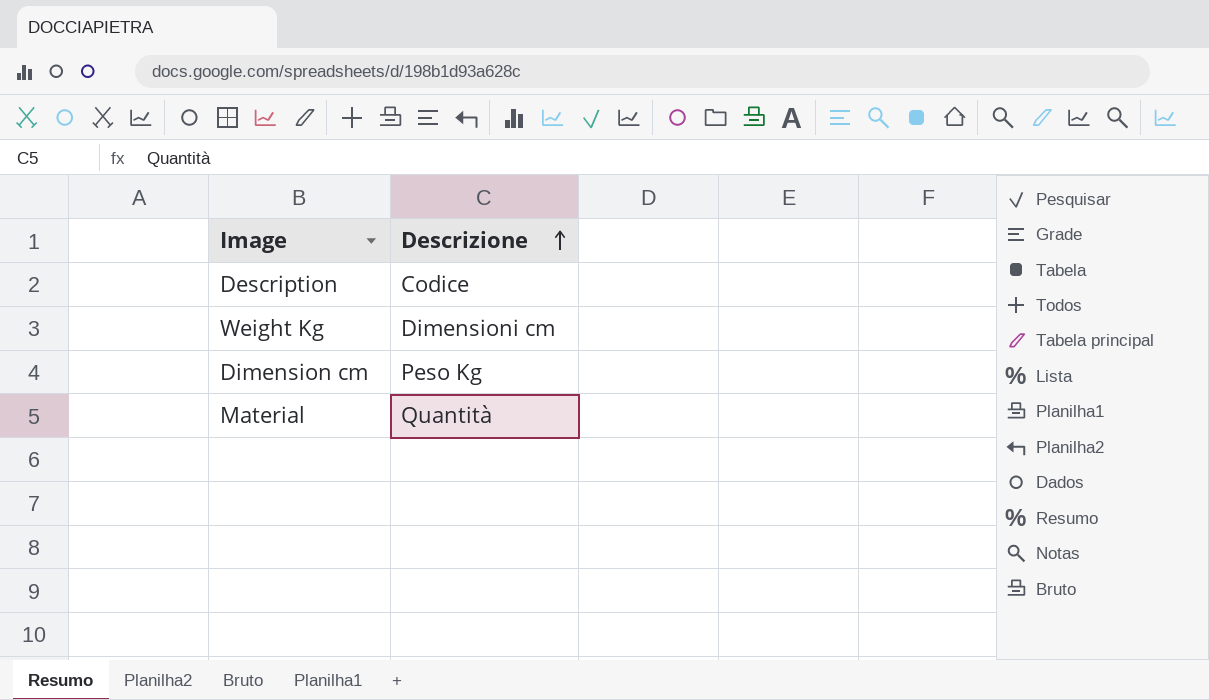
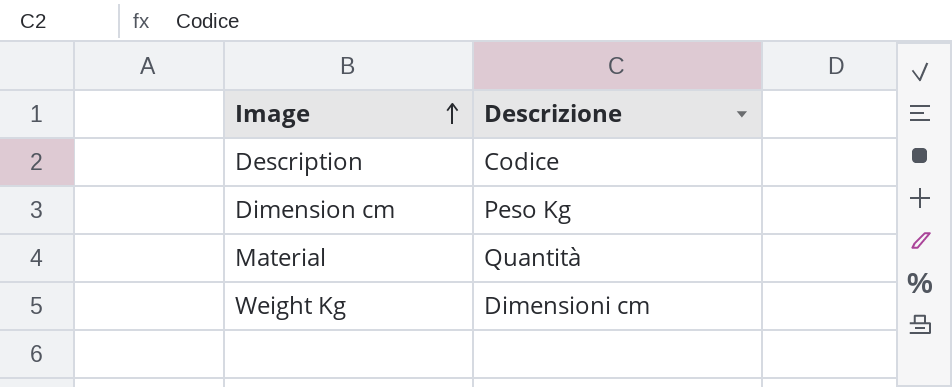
row order: Descrizione ascending -> Image ascending

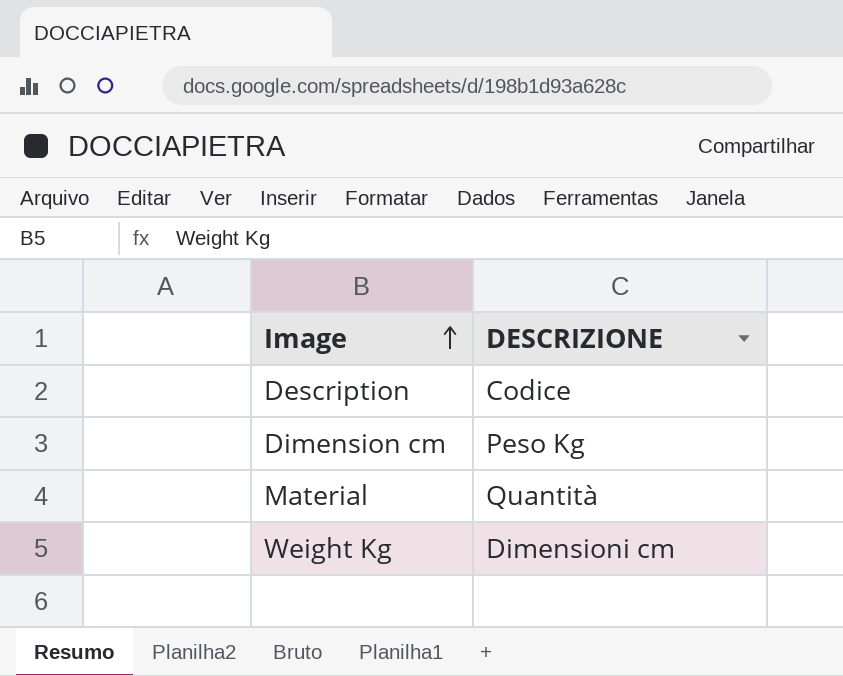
column name: Descrizione -> DESCRIZIONE

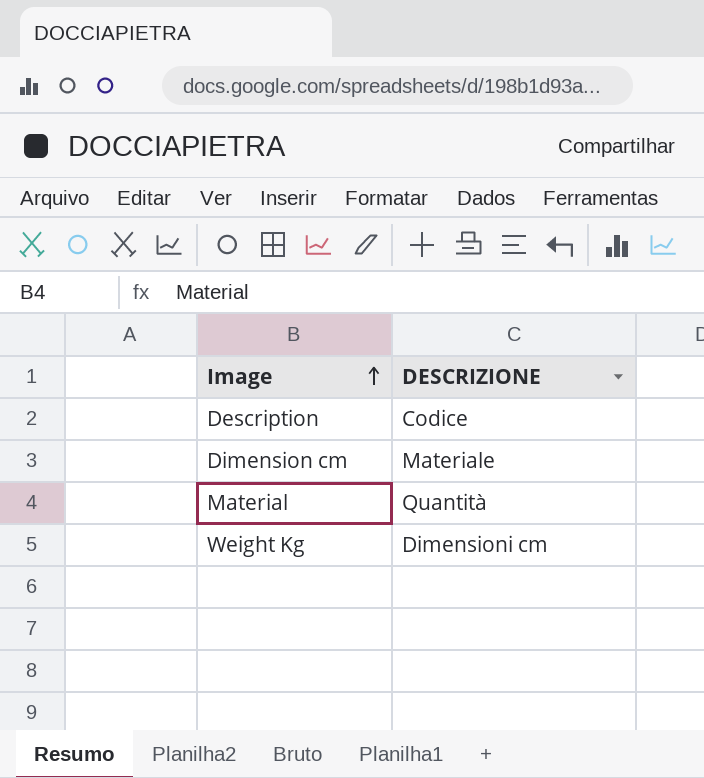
Dimension cm | DESCRIZIONE: Peso Kg -> Materiale

